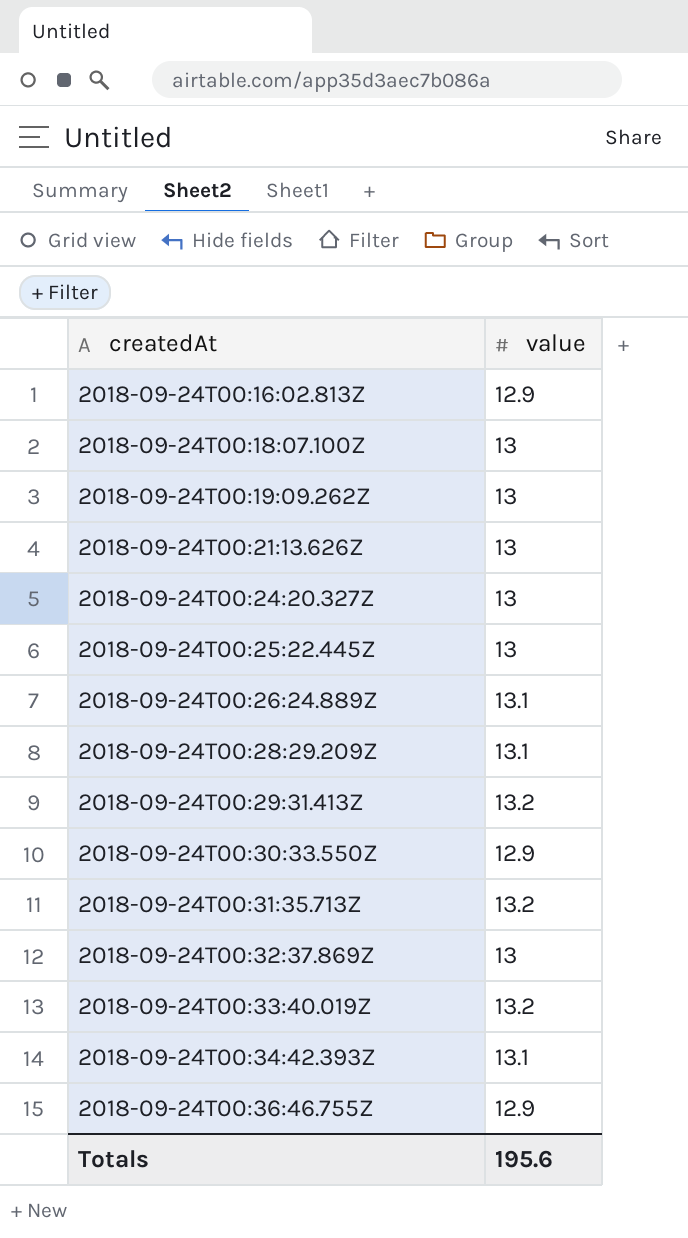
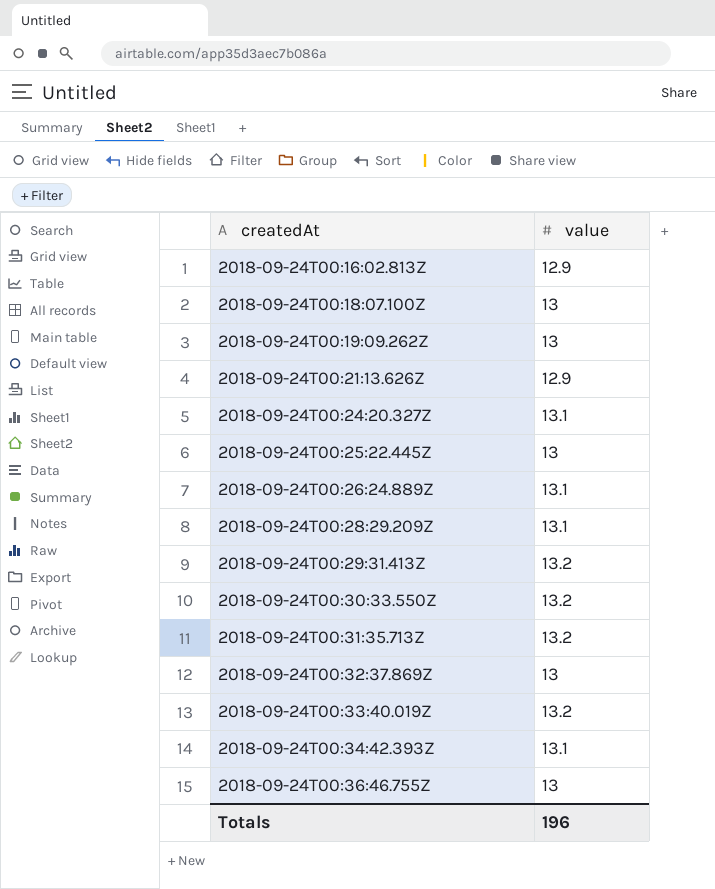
2018-09-24T00:21:13.626Z | value: 13 -> 12.9
2018-09-24T00:24:20.327Z | value: 13 -> 13.1
2018-09-24T00:30:33.550Z | value: 12.9 -> 13.2
2018-09-24T00:36:46.755Z | value: 12.9 -> 13
Totals | value: 195.6 -> 196

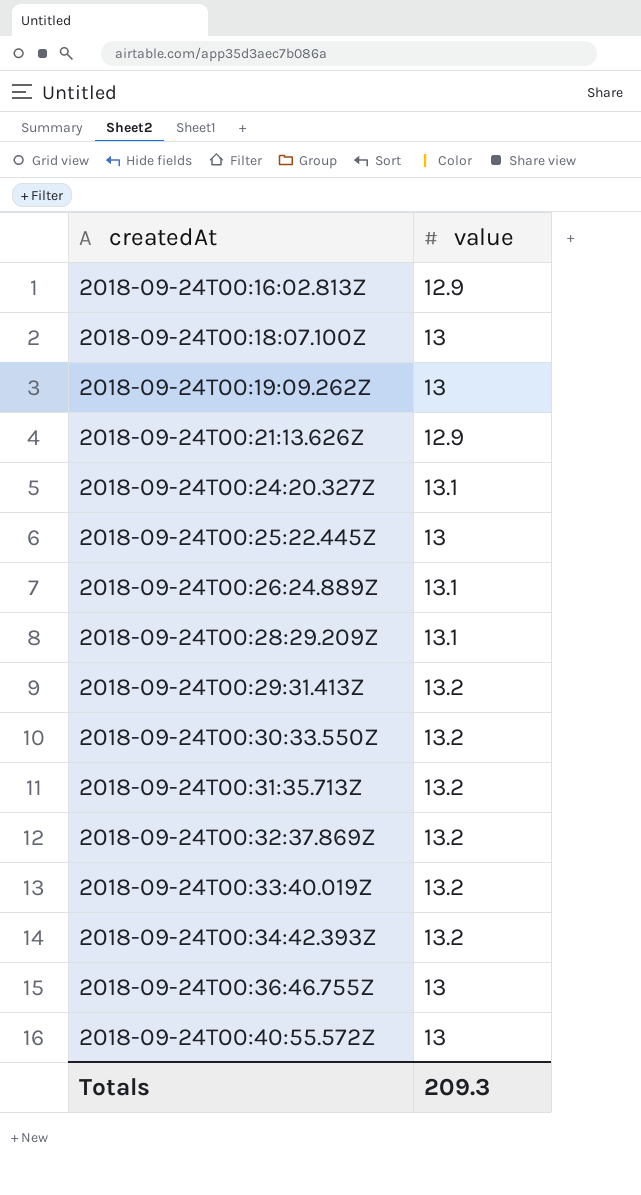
2018-09-24T00:32:37.869Z | value: 13 -> 13.2
2018-09-24T00:34:42.393Z | value: 13.1 -> 13.2
row 2018-09-24T00:40:55.572Z: none -> 13
Totals | value: 196 -> 209.3

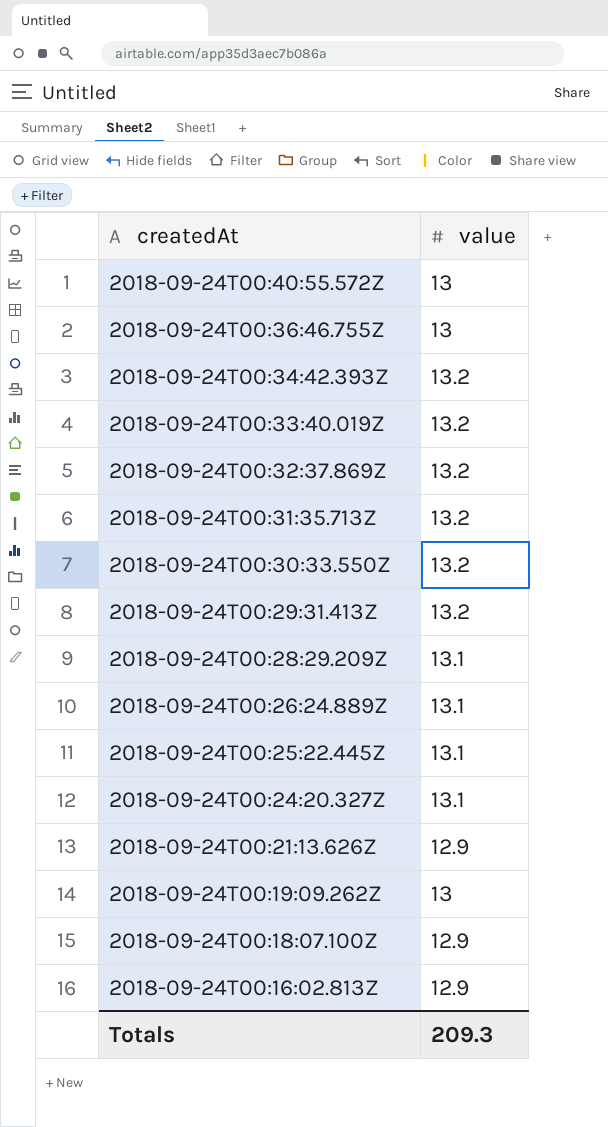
row order: createdAt ascending -> createdAt descending
2018-09-24T00:25:22.445Z | value: 13 -> 13.1
2018-09-24T00:18:07.100Z | value: 13 -> 12.9

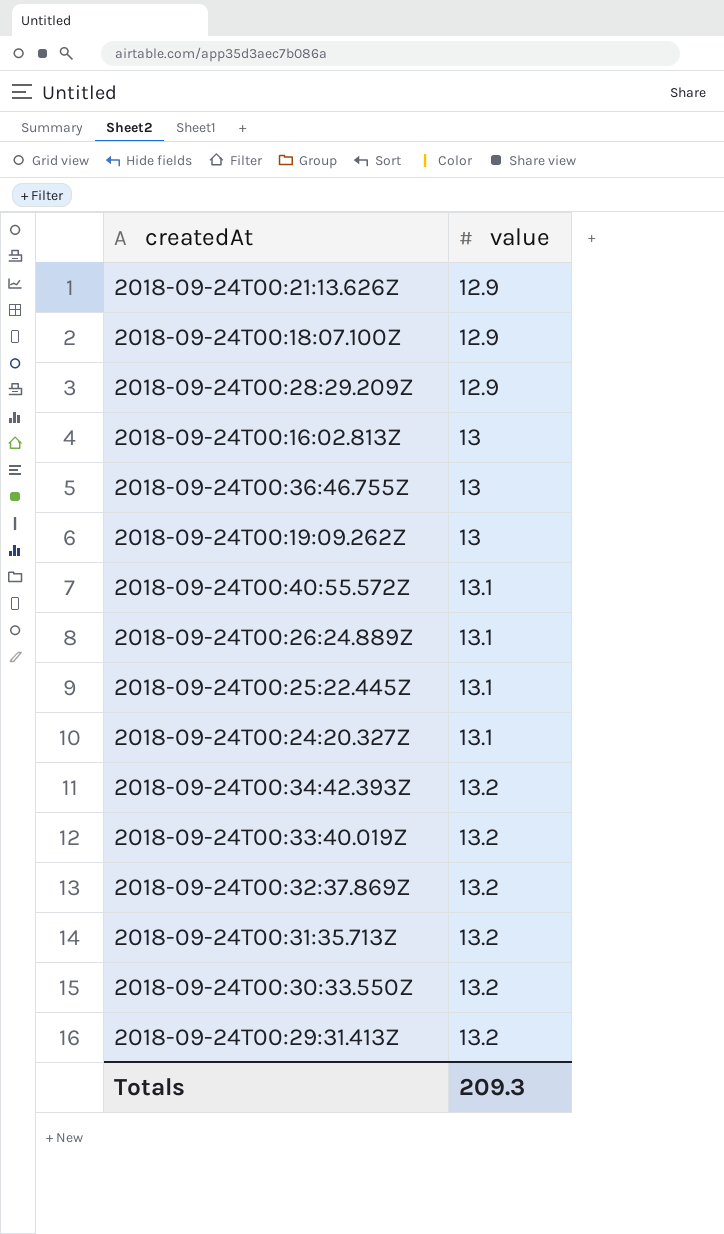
row order: createdAt descending -> value ascending
2018-09-24T00:28:29.209Z | value: 13.1 -> 12.9
2018-09-24T00:16:02.813Z | value: 12.9 -> 13
2018-09-24T00:40:55.572Z | value: 13 -> 13.1

